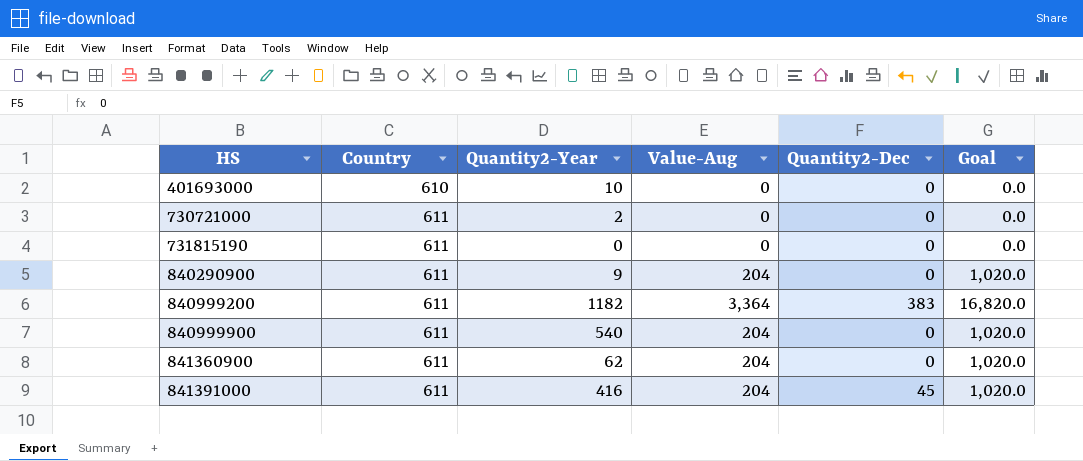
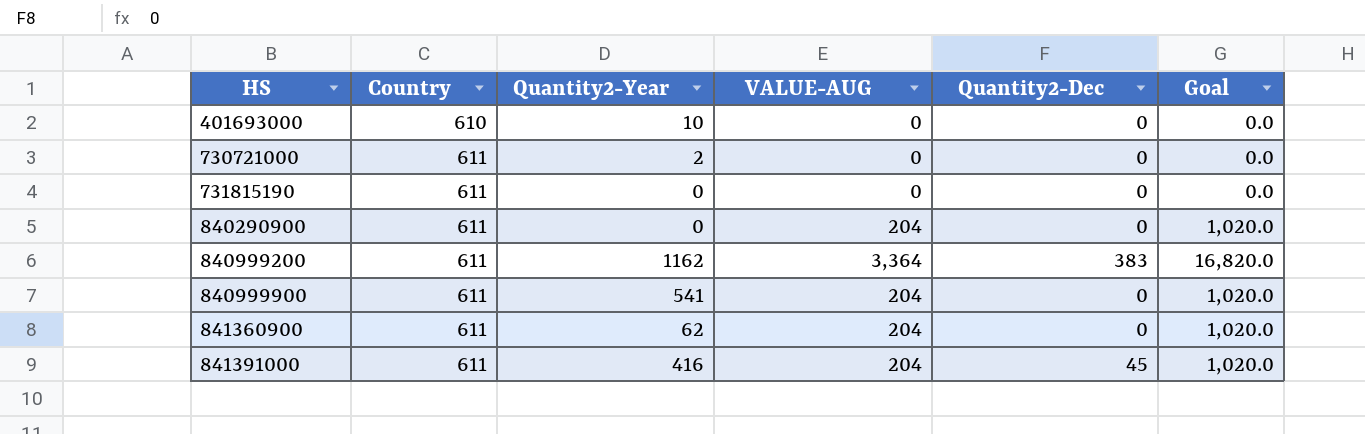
column name: Value-Aug -> VALUE-AUG
840290900 | Quantity2-Year: 9 -> 0
840999200 | Quantity2-Year: 1182 -> 1162
840999900 | Quantity2-Year: 540 -> 541

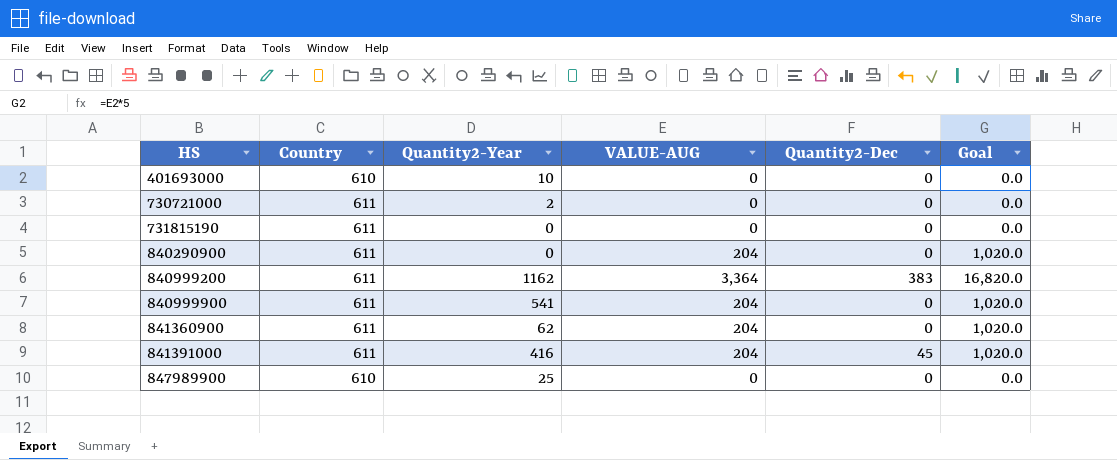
row 847989900: none -> 610 | 25 | 0 | 0 | 0.0

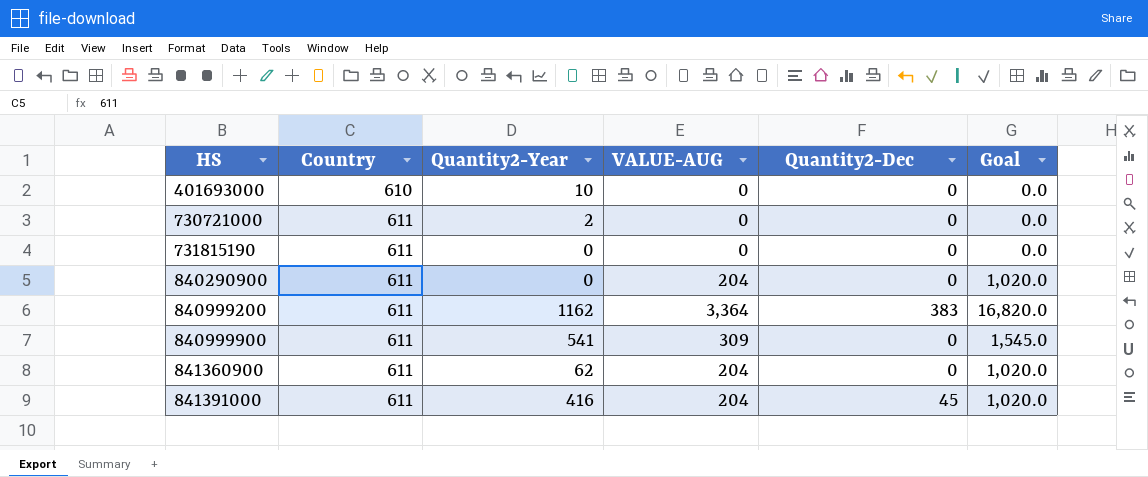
row 847989900: 610 | 25 | 0 | 0 | 0.0 -> none
840999900 | VALUE-AUG: 204 -> 309
840999900 | Goal: 1,020.0 -> 1,545.0

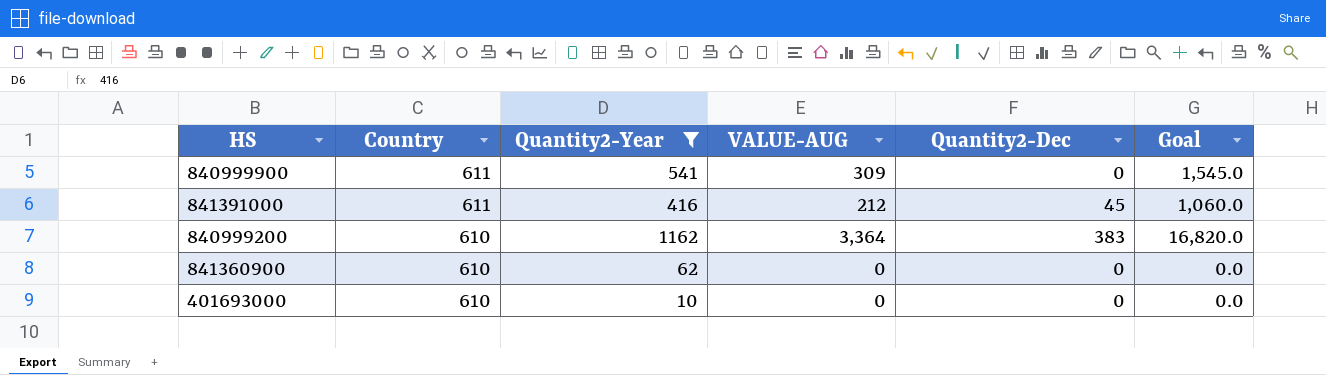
filter: none -> Quantity2-Year >= 10
row order: HS ascending -> Country descending
841391000 | VALUE-AUG: 204 -> 212
841391000 | Goal: 1,020.0 -> 1,060.0
840999200 | Country: 611 -> 610
841360900 | Country: 611 -> 610
841360900 | VALUE-AUG: 204 -> 0
841360900 | Goal: 1,020.0 -> 0.0

